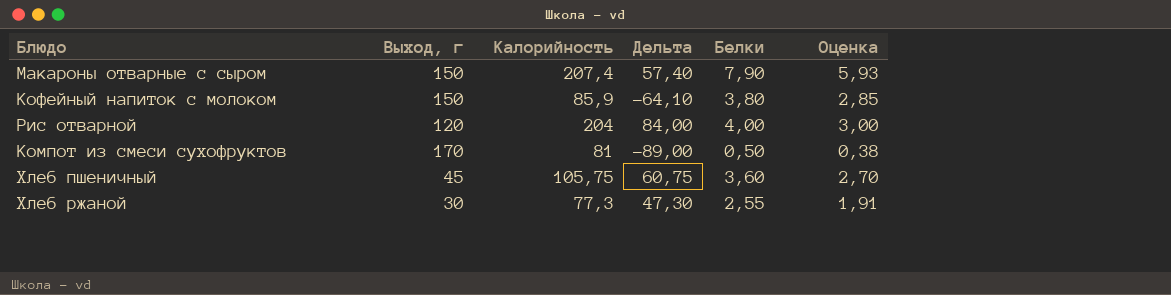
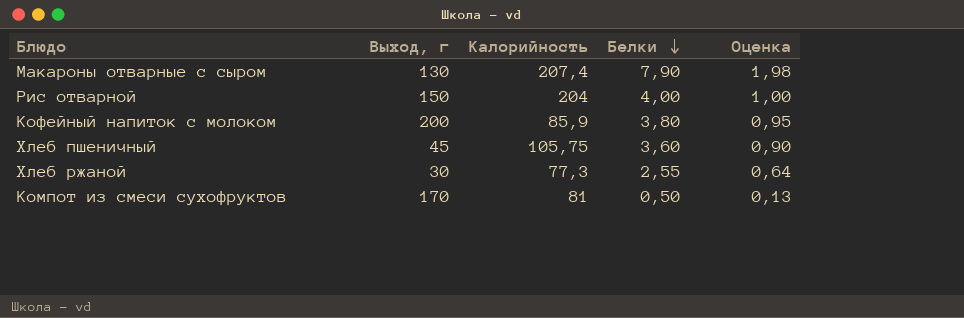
row order: none -> Белки descending
column Дельта | formula: [Калорийность] - [Выход, г] -> none
column Оценка | formula: [Белки] * 0,75 -> [Белки] * 0,25
Макароны отварные с сыром | Выход, г: 150 -> 130
Рис отварной | Выход, г: 120 -> 150
Кофейный напиток с молоком | Выход, г: 150 -> 200

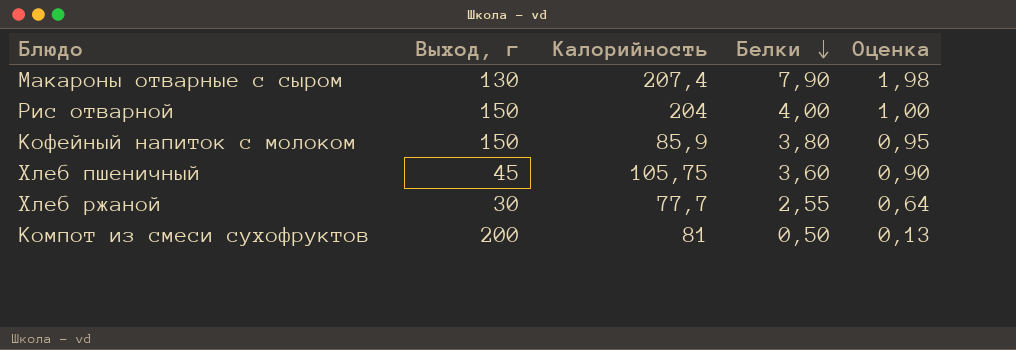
Кофейный напиток с молоком | Выход, г: 200 -> 150
Хлеб ржаной | Калорийность: 77,3 -> 77,7
Компот из смеси сухофруктов | Выход, г: 170 -> 200

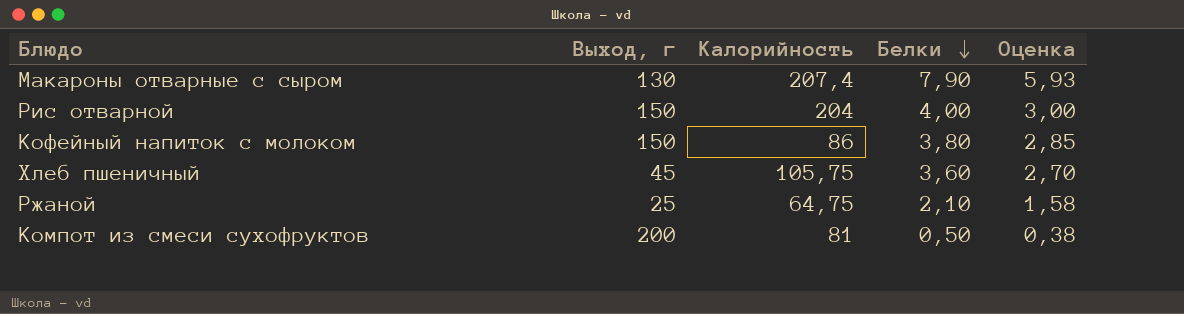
column Оценка | formula: [Белки] * 0,25 -> [Белки] * 0,75
row Хлеб ржаной: 30 | 77,7 | 2,55 | 0,64 -> none
Кофейный напиток с молоком | Калорийность: 85,9 -> 86
row Ржаной: none -> 25 | 64,75 | 2,10 | 1,58

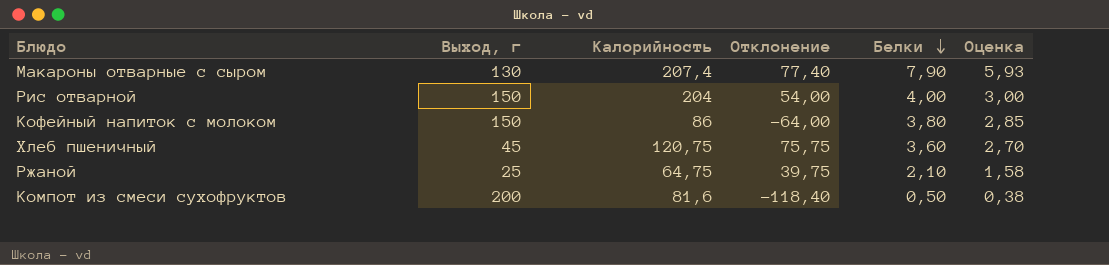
column Отклонение | formula: none -> [Калорийность] - [Выход, г]
Хлеб пшеничный | Калорийность: 105,75 -> 120,75
Компот из смеси сухофруктов | Калорийность: 81 -> 81,6

